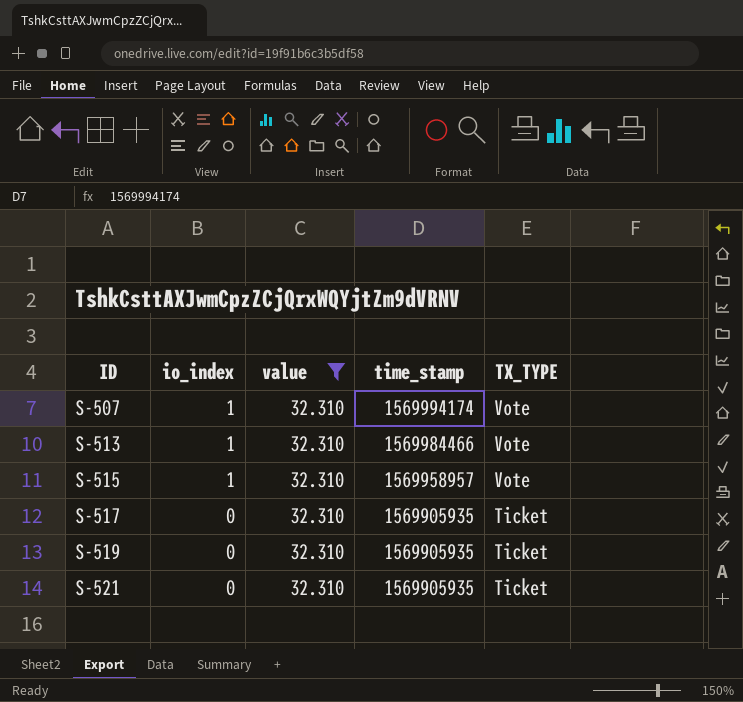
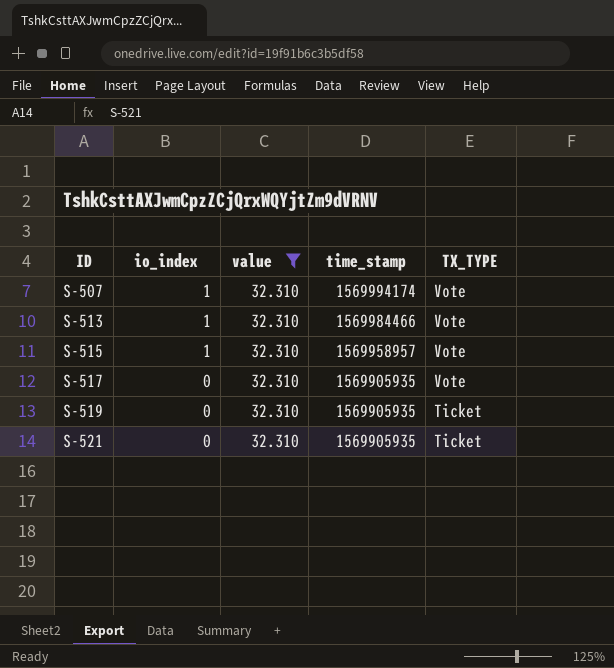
S-517 | TX_TYPE: Ticket -> Vote

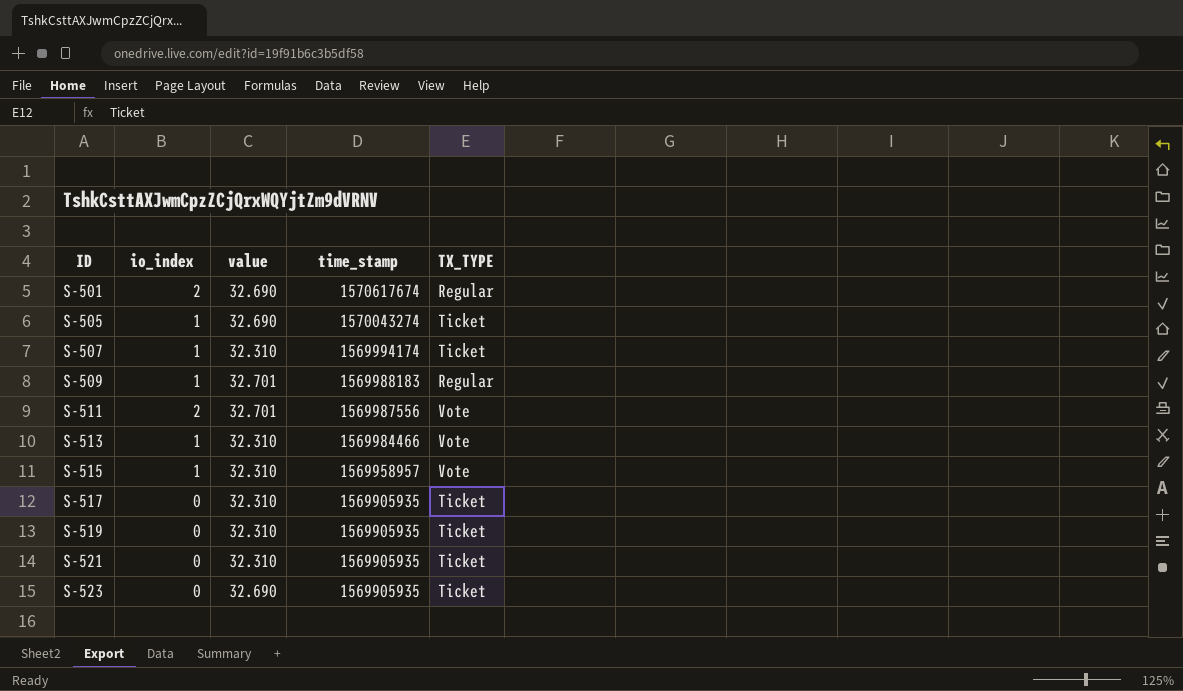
filter: value = 32.310 -> none
S-507 | TX_TYPE: Vote -> Ticket
S-517 | TX_TYPE: Vote -> Ticket

